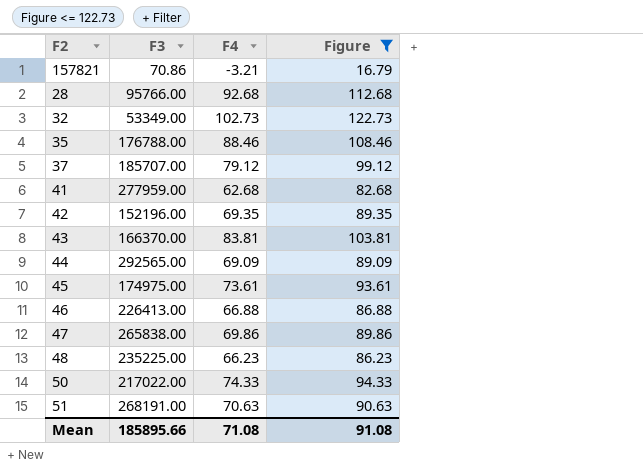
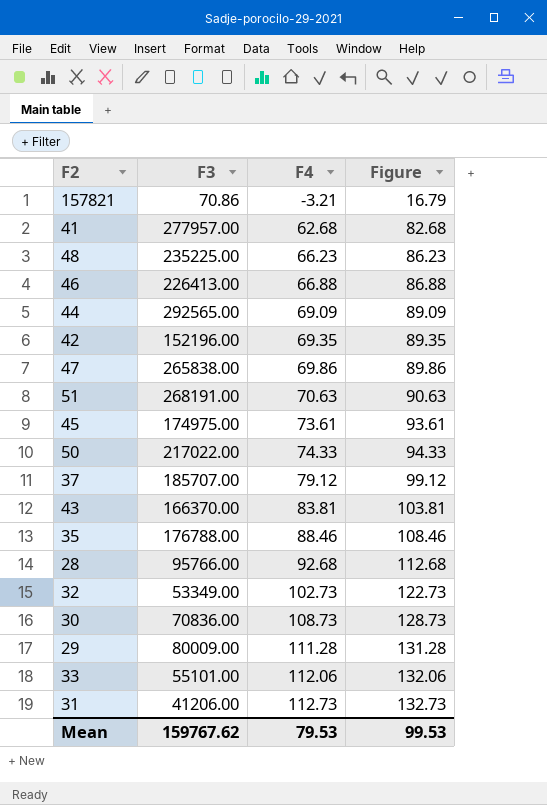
filter: Figure <= 122.73 -> none
row order: none -> F4 ascending
41 | F3: 277959.00 -> 277957.00
Mean | F3: 185895.66 -> 159767.62
Mean | F4: 71.08 -> 79.53
Mean | Figure: 91.08 -> 99.53

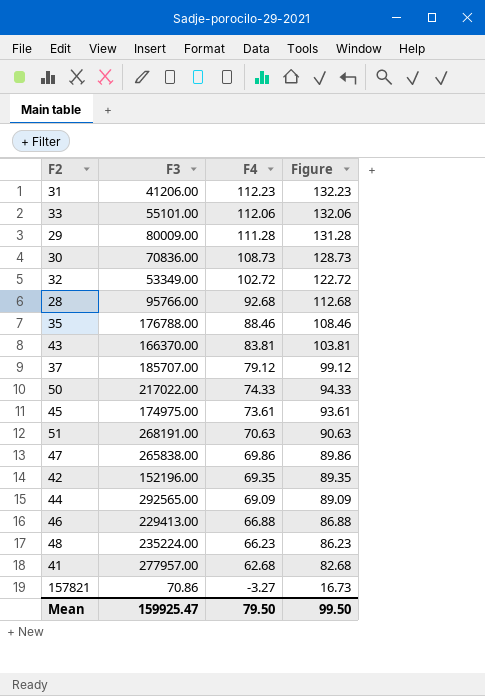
row order: F4 ascending -> F4 descending
31 | F4: 112.73 -> 112.23
31 | Figure: 132.73 -> 132.23
32 | F4: 102.73 -> 102.72
32 | Figure: 122.73 -> 122.72
46 | F3: 226413.00 -> 229413.00
48 | F3: 235225.00 -> 235224.00
157821 | F4: -3.21 -> -3.27
157821 | Figure: 16.79 -> 16.73
Mean | F3: 159767.62 -> 159925.47
Mean | F4: 79.53 -> 79.50
Mean | Figure: 99.53 -> 99.50

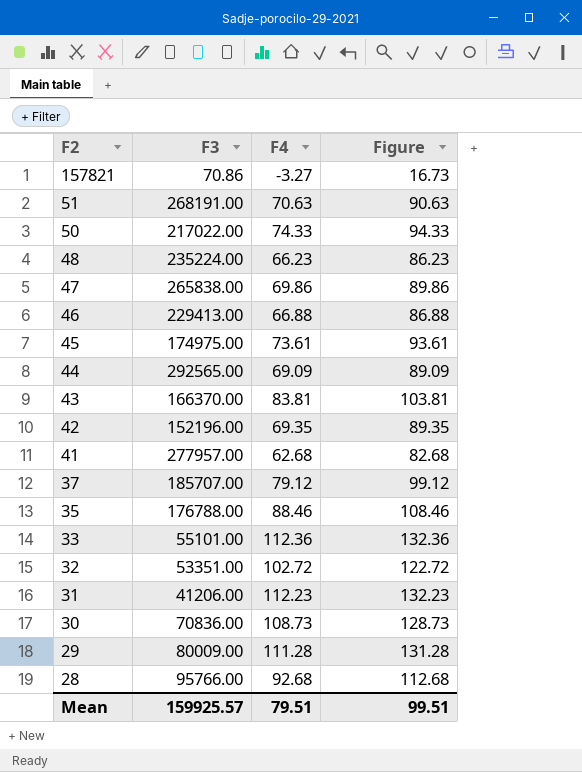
row order: F4 descending -> F2 descending
33 | F4: 112.06 -> 112.36
33 | Figure: 132.06 -> 132.36
32 | F3: 53349.00 -> 53351.00
Mean | F3: 159925.47 -> 159925.57
Mean | F4: 79.50 -> 79.51
Mean | Figure: 99.50 -> 99.51

